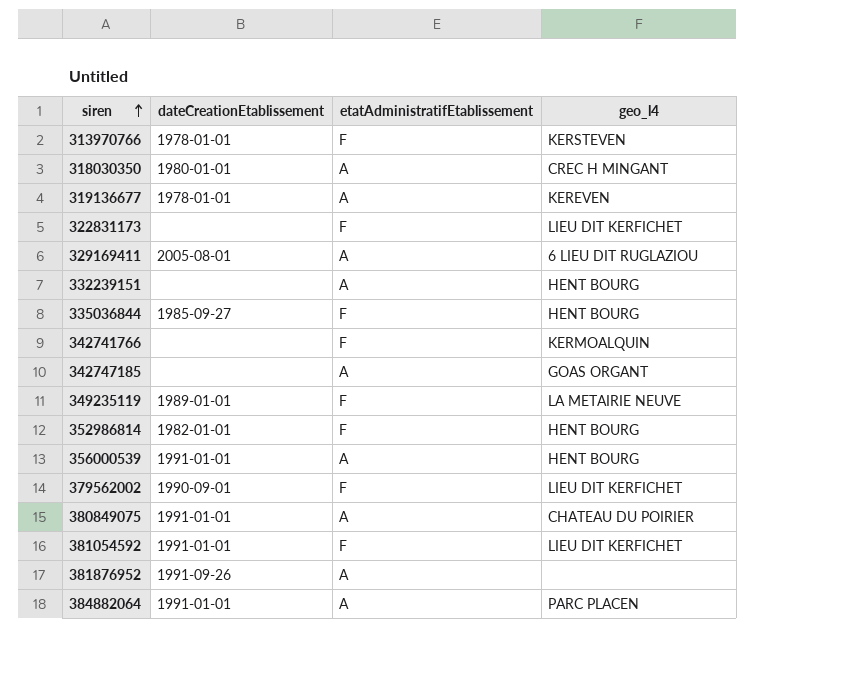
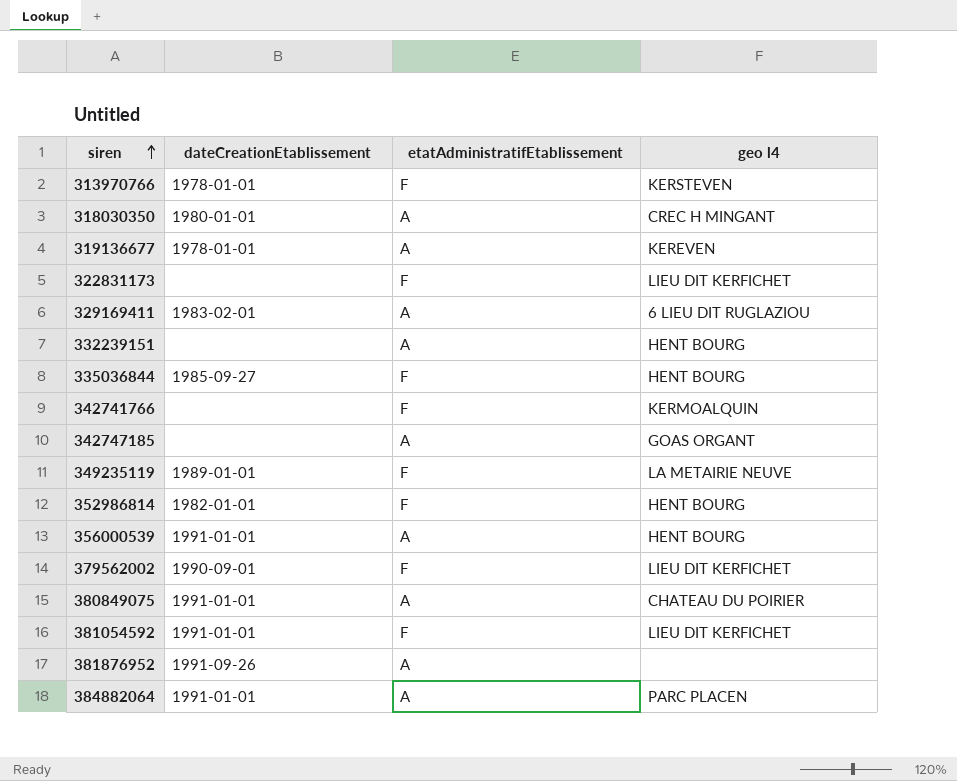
column name: geo_l4 -> geo l4
329169411 | dateCreationEtablissement: 2005-08-01 -> 1983-02-01

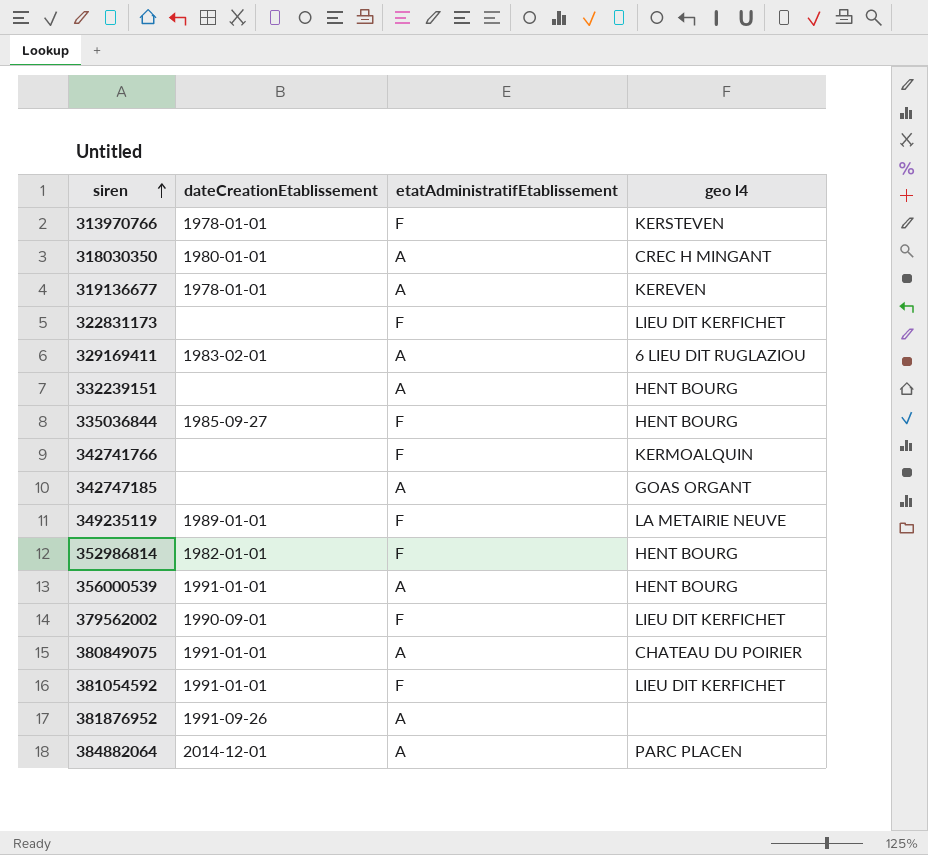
384882064 | dateCreationEtablissement: 1991-01-01 -> 2014-12-01

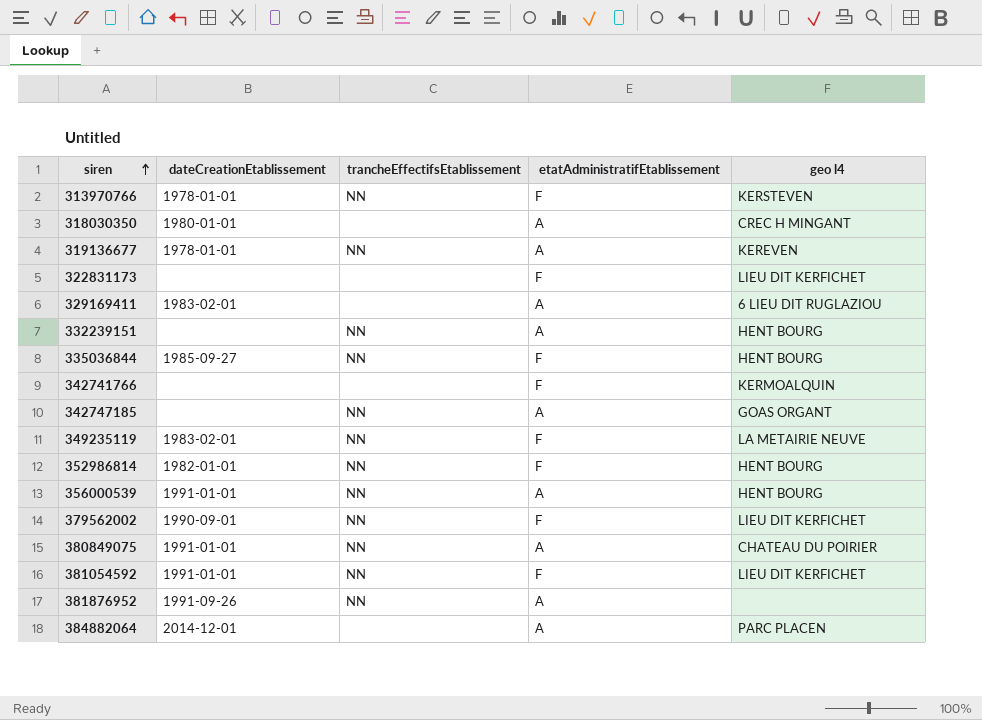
column trancheEffectifsEtablissement | position: none -> 3
349235119 | dateCreationEtablissement: 1989-01-01 -> 1983-02-01

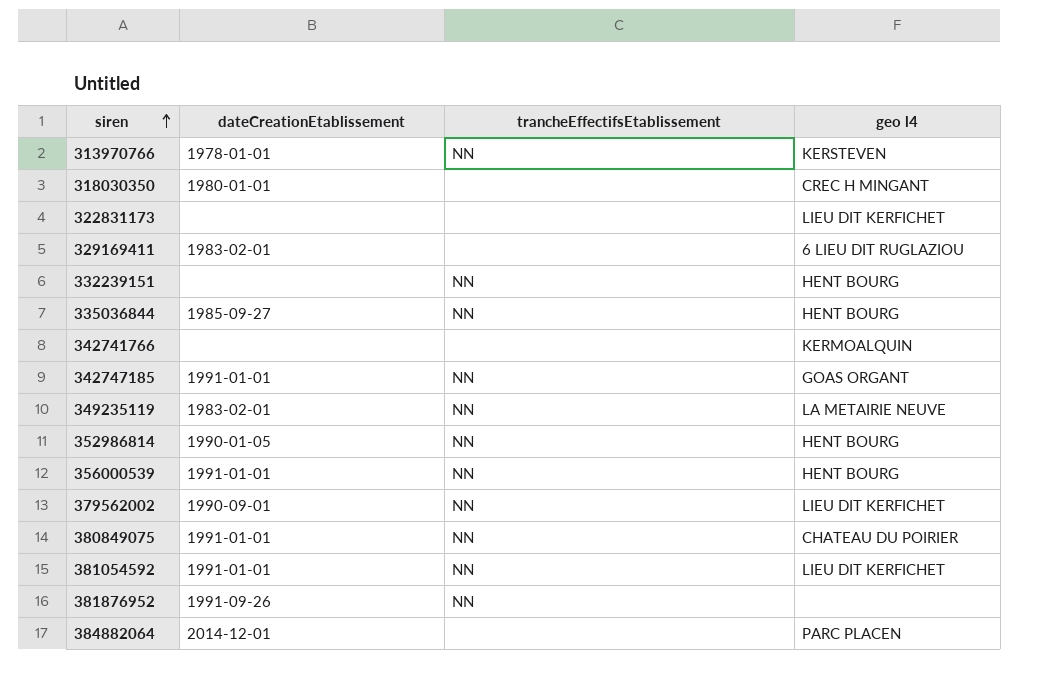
column etatAdministratifEtablissement | position: 4 -> none
row 319136677: 1978-01-01 | NN | A | KEREVEN -> none
342747185 | dateCreationEtablissement: none -> 1991-01-01
352986814 | dateCreationEtablissement: 1982-01-01 -> 1990-01-05

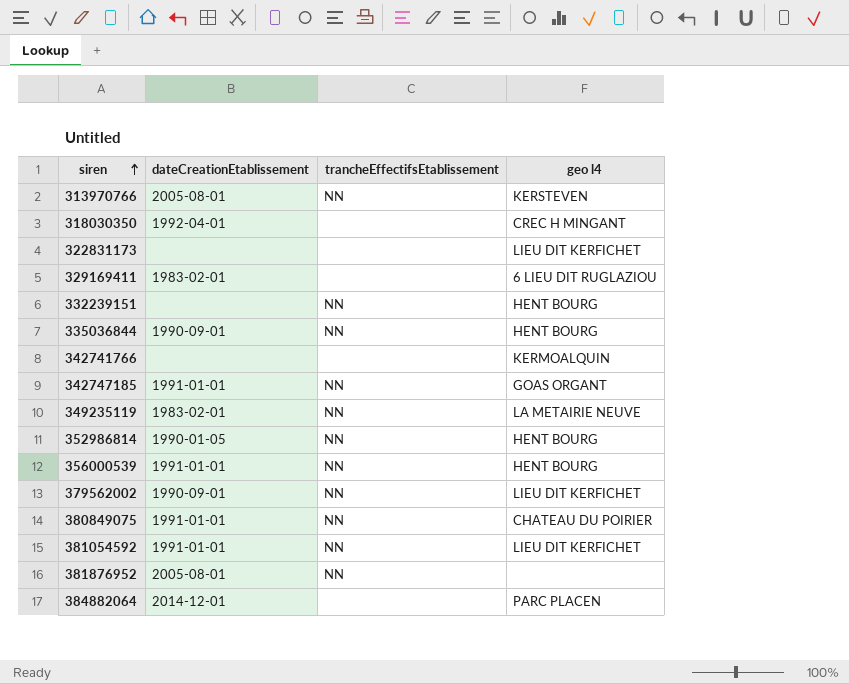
313970766 | dateCreationEtablissement: 1978-01-01 -> 2005-08-01
318030350 | dateCreationEtablissement: 1980-01-01 -> 1992-04-01
335036844 | dateCreationEtablissement: 1985-09-27 -> 1990-09-01
381876952 | dateCreationEtablissement: 1991-09-26 -> 2005-08-01

